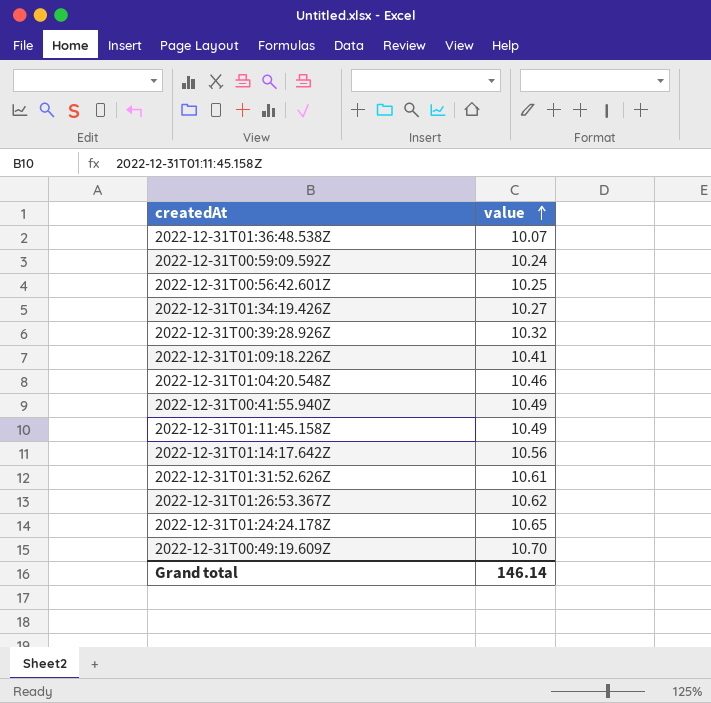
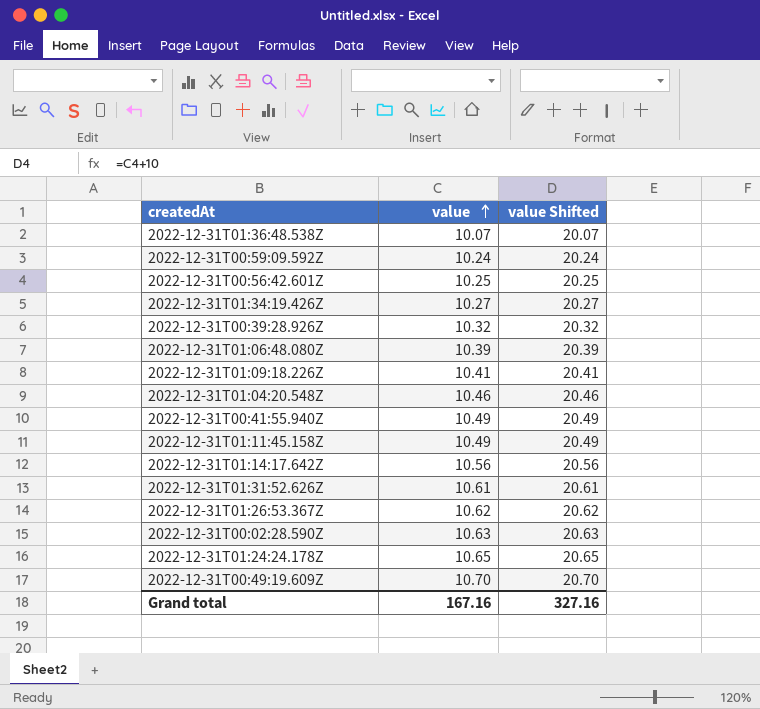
column value Shifted | formula: none -> [value] + 10
row 2022-12-31T01:06:48.080Z: none -> 10.39 | 20.39
row 2022-12-31T00:02:28.590Z: none -> 10.63 | 20.63
Grand total | value: 146.14 -> 167.16

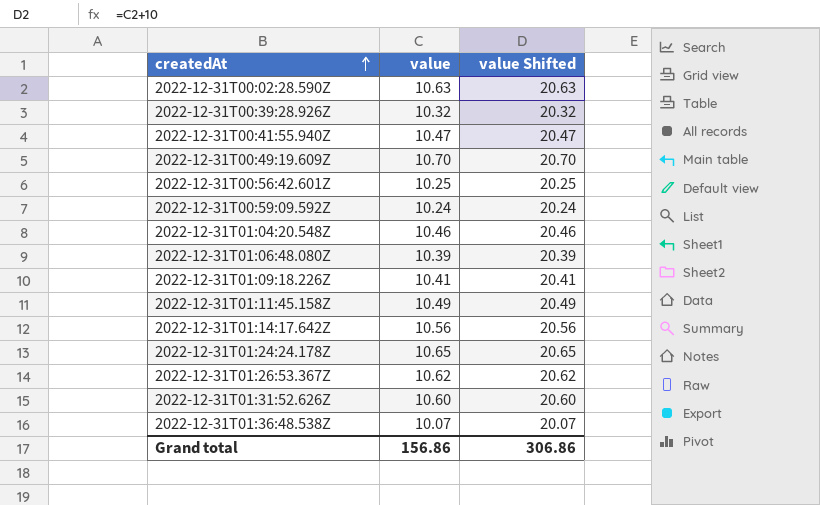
row order: value ascending -> createdAt ascending
row 2022-12-31T01:34:19.426Z: 10.27 | 20.27 -> none
2022-12-31T00:41:55.940Z | value: 10.49 -> 10.47
2022-12-31T00:41:55.940Z | value Shifted: 20.49 -> 20.47
2022-12-31T01:31:52.626Z | value: 10.61 -> 10.60
2022-12-31T01:31:52.626Z | value Shifted: 20.61 -> 20.60
Grand total | value: 167.16 -> 156.86
Grand total | value Shifted: 327.16 -> 306.86

